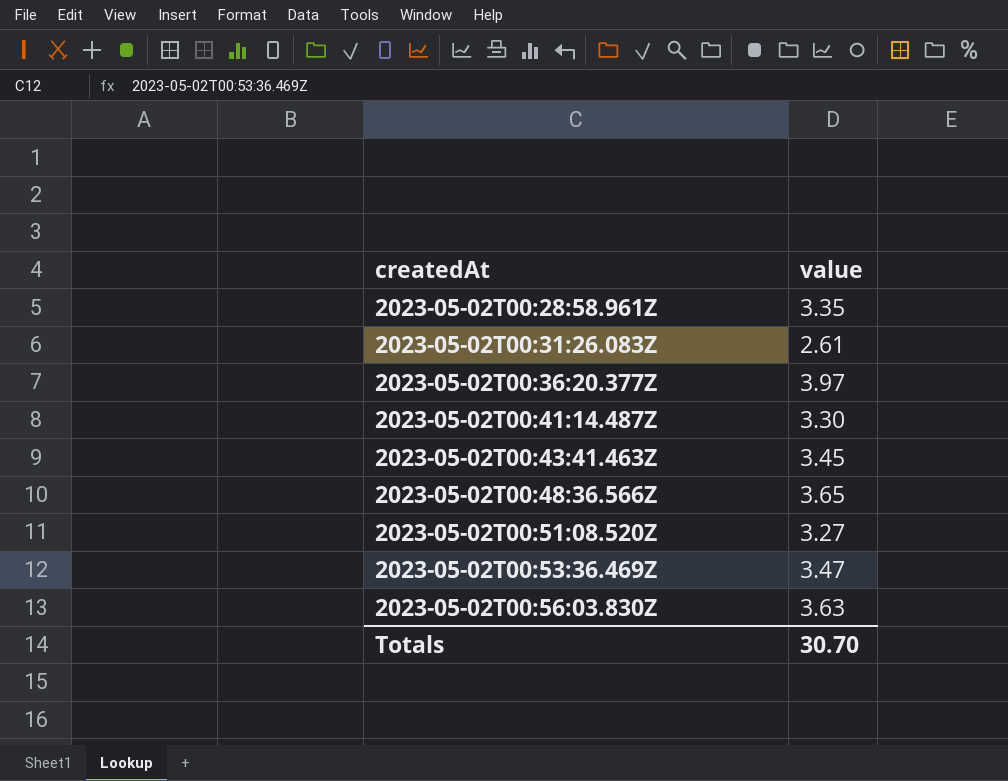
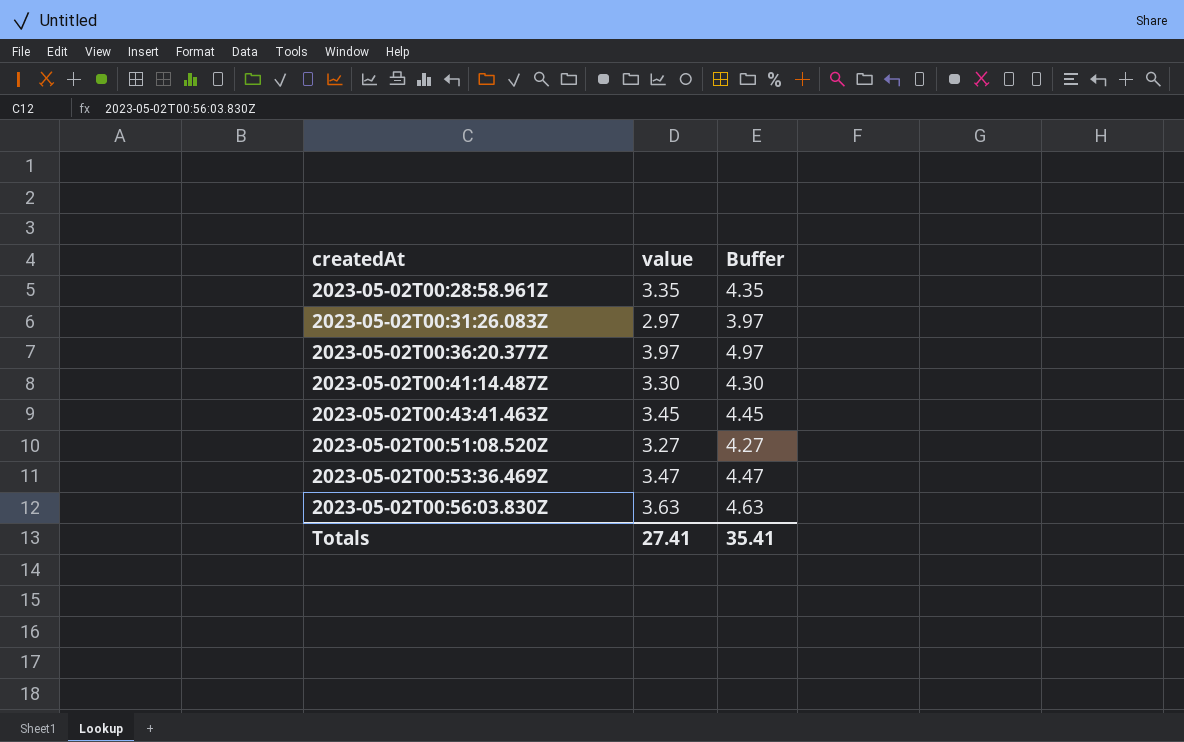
column Buffer | formula: none -> [value] + 1
row 2023-05-02T00:48:36.566Z: 3.65 -> none
2023-05-02T00:31:26.083Z | value: 2.61 -> 2.97
Totals | value: 30.70 -> 27.41

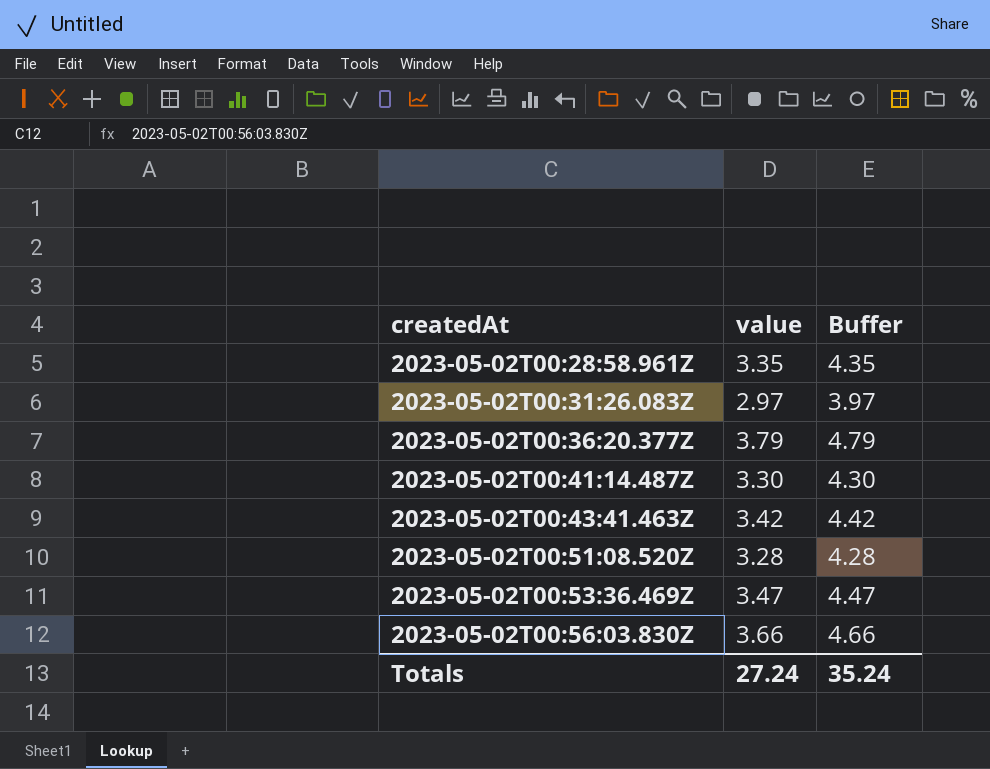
2023-05-02T00:36:20.377Z | value: 3.97 -> 3.79
2023-05-02T00:36:20.377Z | Buffer: 4.97 -> 4.79
2023-05-02T00:43:41.463Z | value: 3.45 -> 3.42
2023-05-02T00:43:41.463Z | Buffer: 4.45 -> 4.42
2023-05-02T00:51:08.520Z | value: 3.27 -> 3.28
2023-05-02T00:51:08.520Z | Buffer: 4.27 -> 4.28
2023-05-02T00:56:03.830Z | value: 3.63 -> 3.66
2023-05-02T00:56:03.830Z | Buffer: 4.63 -> 4.66
Totals | value: 27.41 -> 27.24
Totals | Buffer: 35.41 -> 35.24

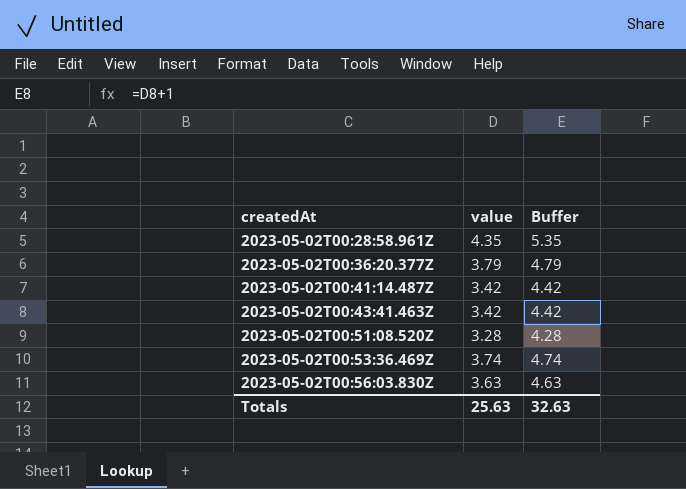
row 2023-05-02T00:31:26.083Z: 2.97 | 3.97 -> none
2023-05-02T00:28:58.961Z | value: 3.35 -> 4.35
2023-05-02T00:28:58.961Z | Buffer: 4.35 -> 5.35
2023-05-02T00:41:14.487Z | value: 3.30 -> 3.42
2023-05-02T00:41:14.487Z | Buffer: 4.30 -> 4.42
2023-05-02T00:53:36.469Z | value: 3.47 -> 3.74
2023-05-02T00:53:36.469Z | Buffer: 4.47 -> 4.74
2023-05-02T00:56:03.830Z | value: 3.66 -> 3.63
2023-05-02T00:56:03.830Z | Buffer: 4.66 -> 4.63
Totals | value: 27.24 -> 25.63
Totals | Buffer: 35.24 -> 32.63

